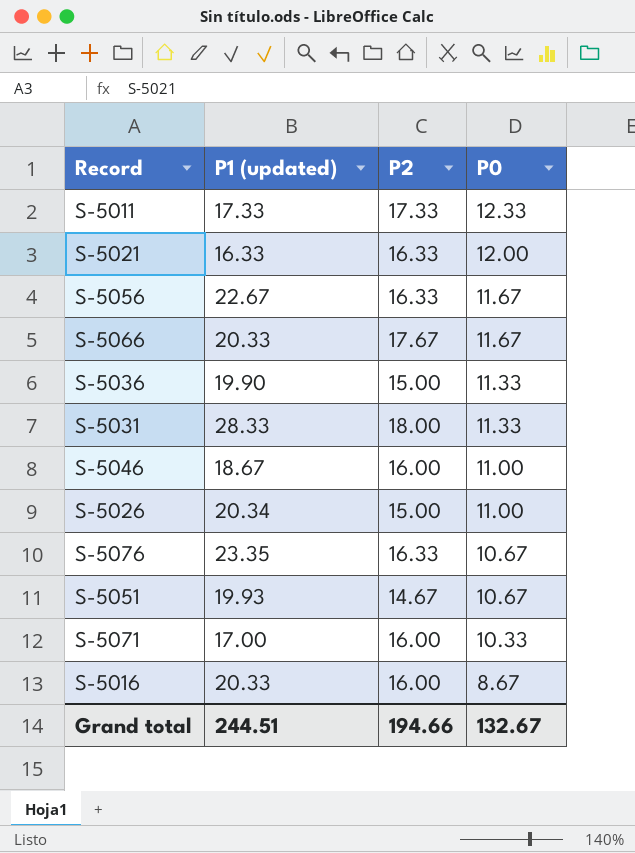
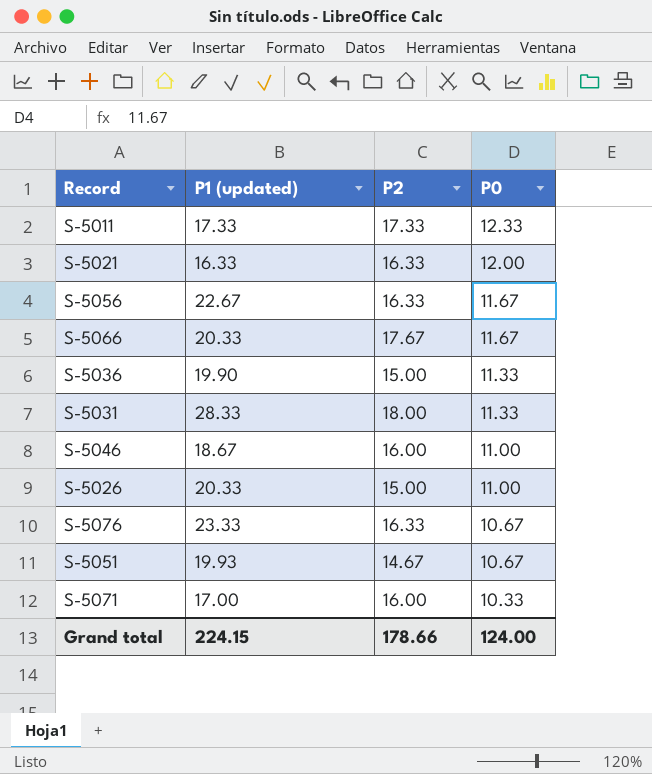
row S-5016: 20.33 | 16.00 | 8.67 -> none
S-5026 | P1 (updated): 20.34 -> 20.33
S-5076 | P1 (updated): 23.35 -> 23.33
Grand total | P1 (updated): 244.51 -> 224.15
Grand total | P2: 194.66 -> 178.66
Grand total | P0: 132.67 -> 124.00

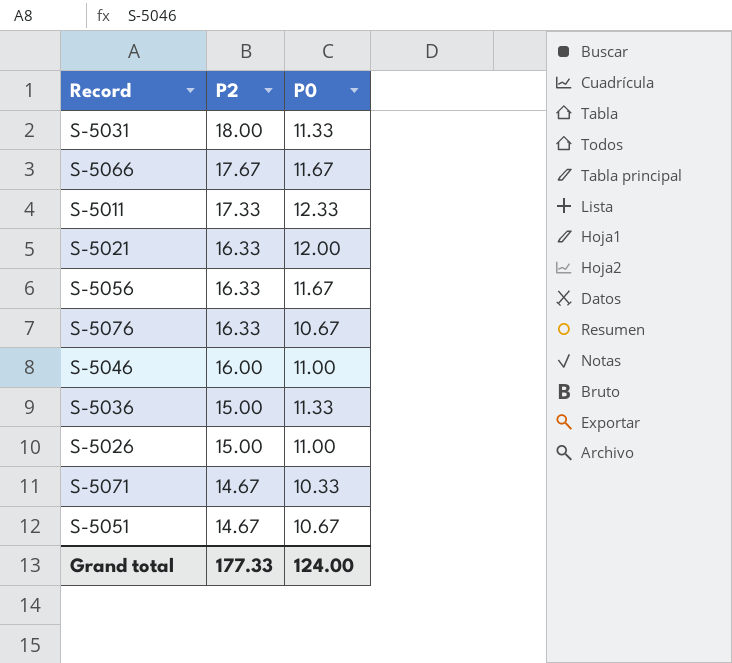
row order: P0 descending -> P2 descending
column P1 (updated) | position: 2 -> none
S-5071 | P2: 16.00 -> 14.67
Grand total | P2: 178.66 -> 177.33

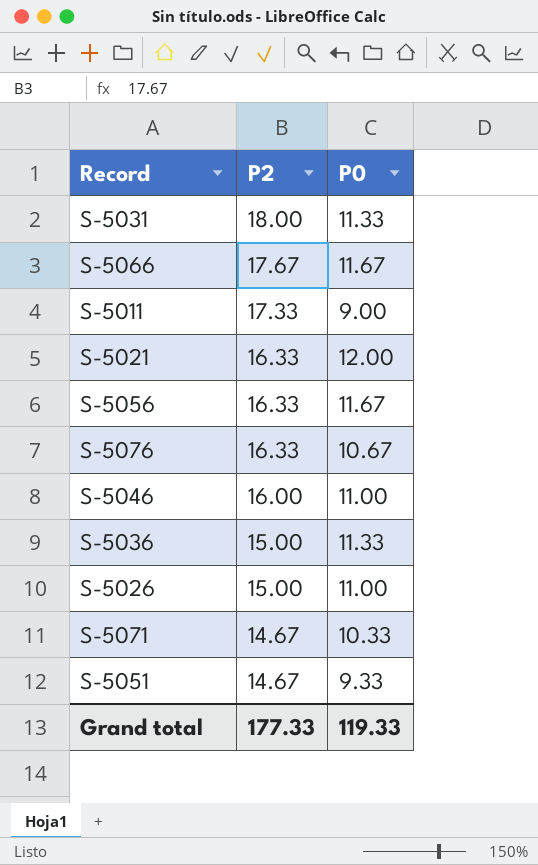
S-5011 | P0: 12.33 -> 9.00
S-5051 | P0: 10.67 -> 9.33
Grand total | P0: 124.00 -> 119.33

